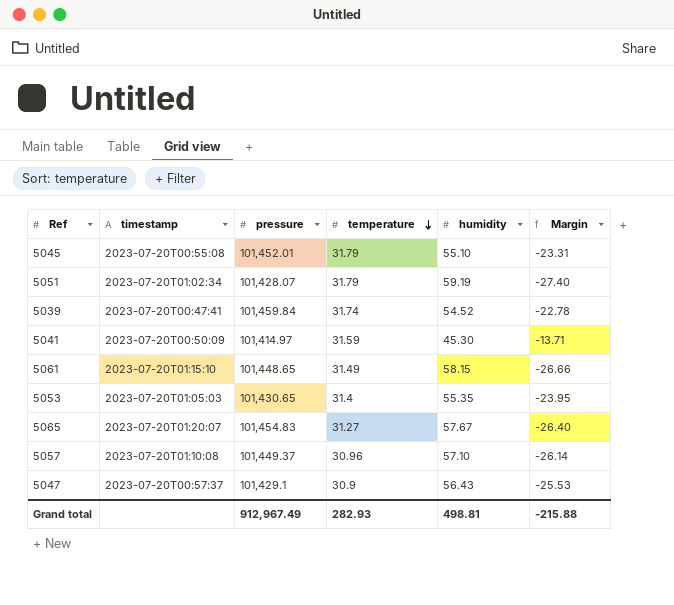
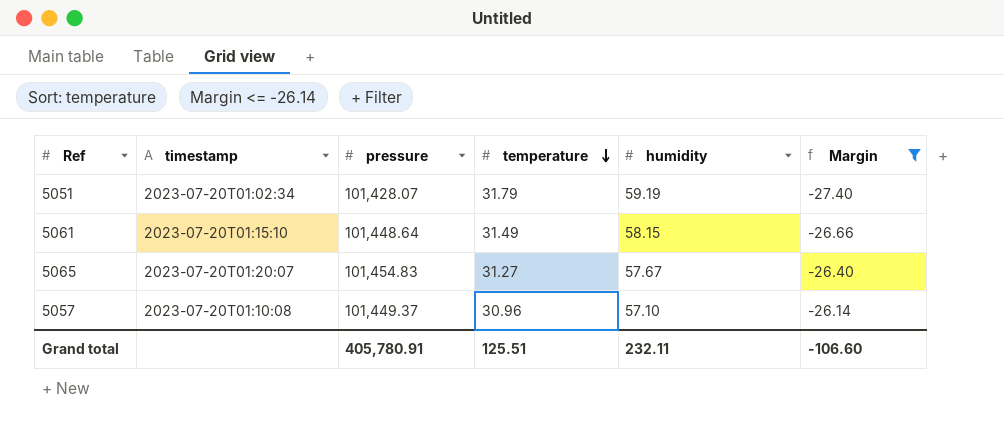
filter: none -> Margin <= -26.14
5061 | pressure: 101,448.65 -> 101,448.64
Grand total | pressure: 912,967.49 -> 405,780.91
Grand total | temperature: 282.93 -> 125.51
Grand total | humidity: 498.81 -> 232.11
Grand total | Margin: -215.88 -> -106.60

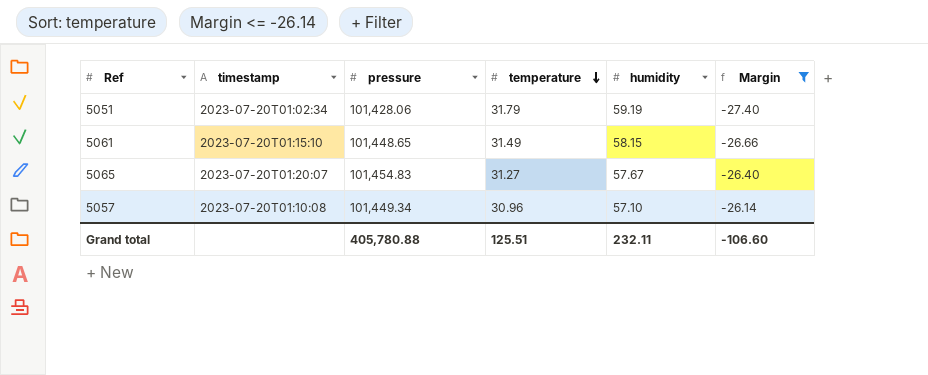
5051 | pressure: 101,428.07 -> 101,428.06
5061 | pressure: 101,448.64 -> 101,448.65
5057 | pressure: 101,449.37 -> 101,449.34
Grand total | pressure: 405,780.91 -> 405,780.88

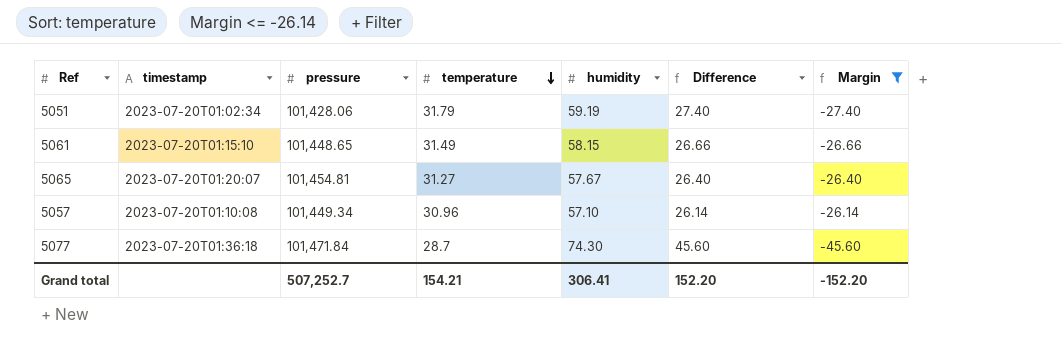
column Difference | formula: none -> [humidity] - [temperature]
5065 | pressure: 101,454.83 -> 101,454.81
row 5077: none -> 2023-07-20T01:36:18 | 101,471.84 | 28.7 | 74.30 | 45.60 | -45.60
Grand total | pressure: 405,780.88 -> 507,252.7
Grand total | temperature: 125.51 -> 154.21
Grand total | humidity: 232.11 -> 306.41
Grand total | Margin: -106.60 -> -152.20

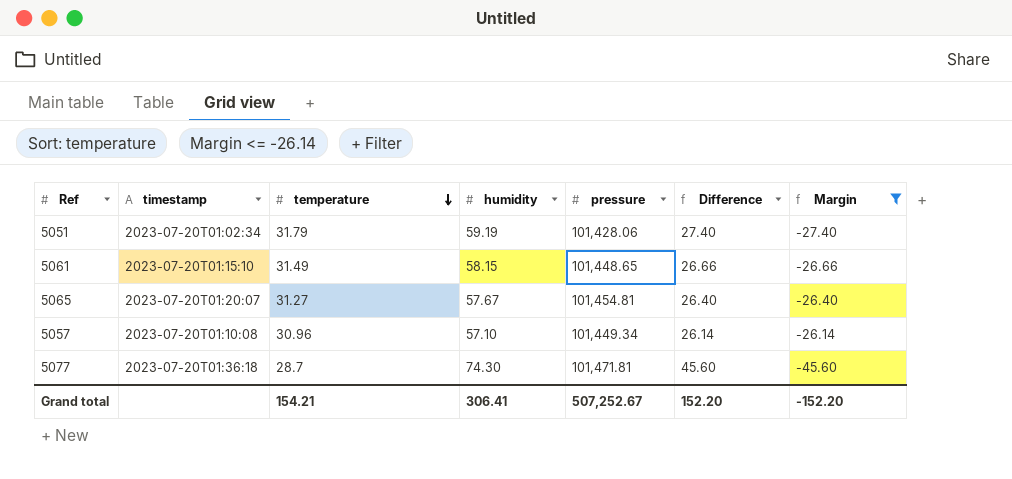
column pressure | position: 3 -> 5
5077 | pressure: 101,471.84 -> 101,471.81
Grand total | pressure: 507,252.7 -> 507,252.67

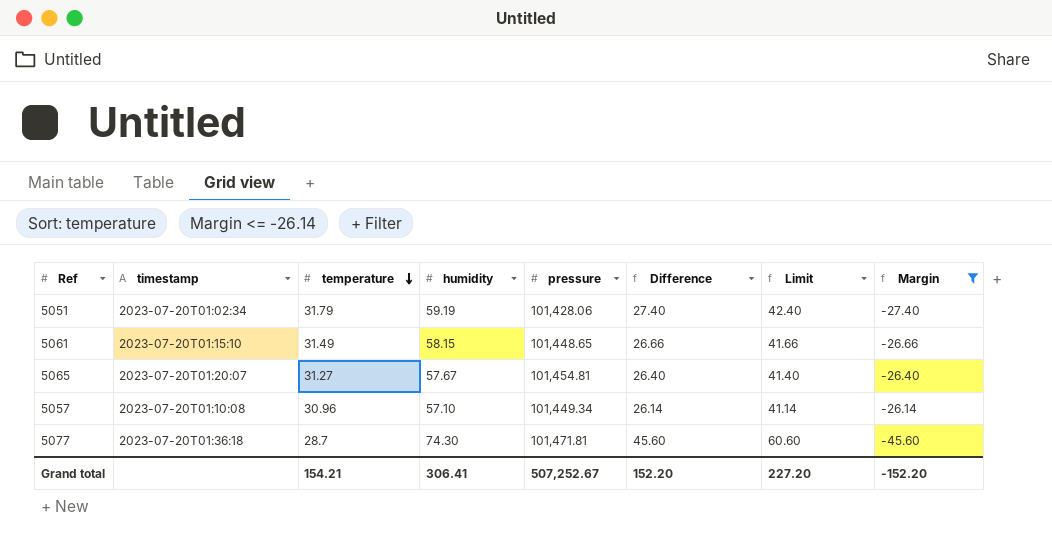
column Limit | formula: none -> [Difference] + 15

